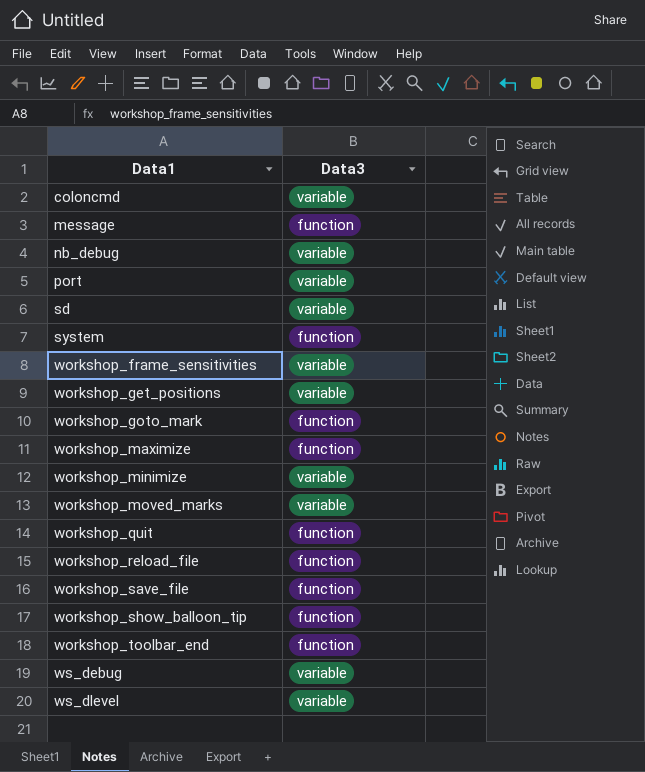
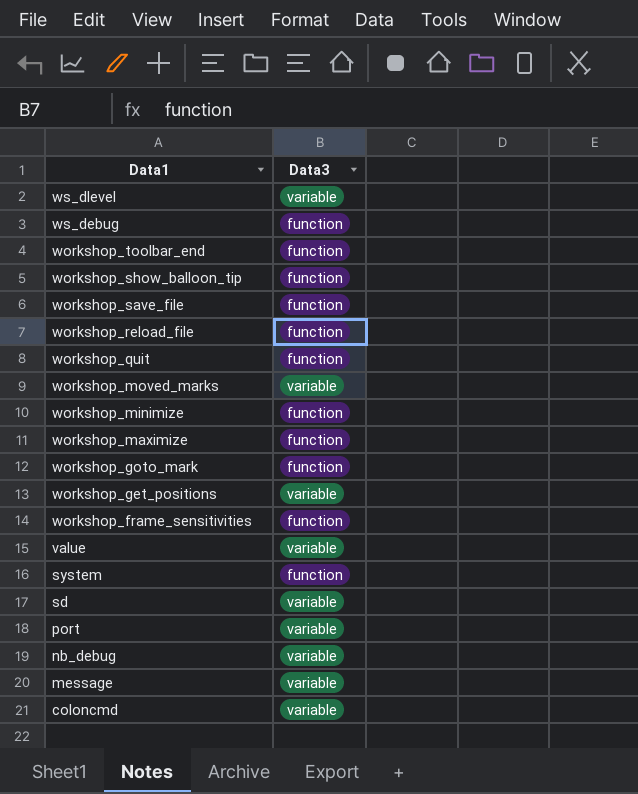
row order: Data1 ascending -> Data1 descending
ws_debug | Data3: variable -> function
workshop_minimize | Data3: variable -> function
workshop_frame_sensitivities | Data3: variable -> function
row value: none -> variable
message | Data3: function -> variable

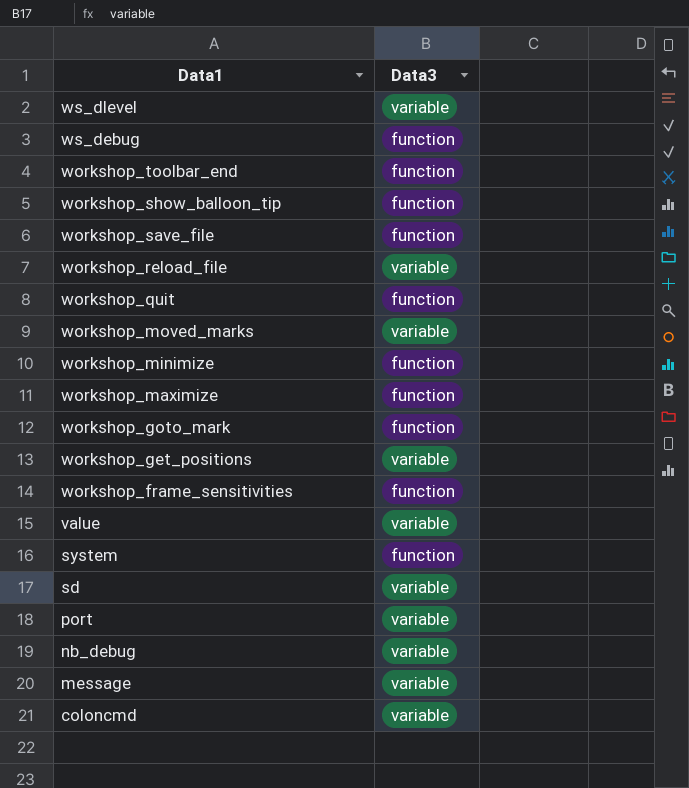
workshop_reload_file | Data3: function -> variable

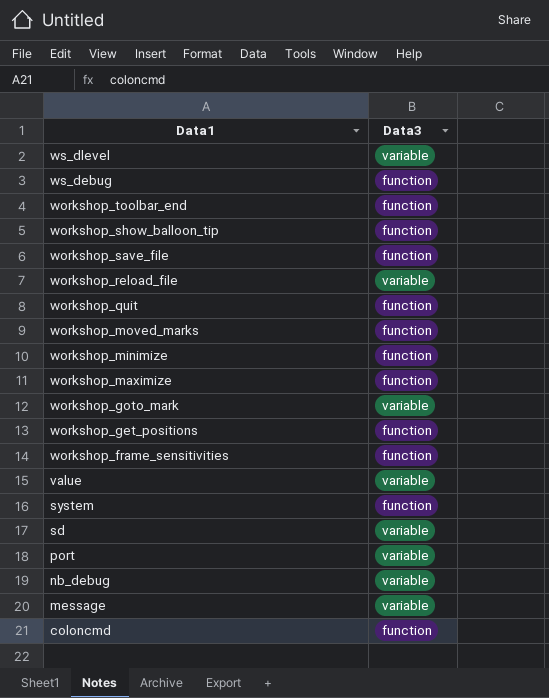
workshop_moved_marks | Data3: variable -> function
workshop_goto_mark | Data3: function -> variable
workshop_get_positions | Data3: variable -> function
coloncmd | Data3: variable -> function

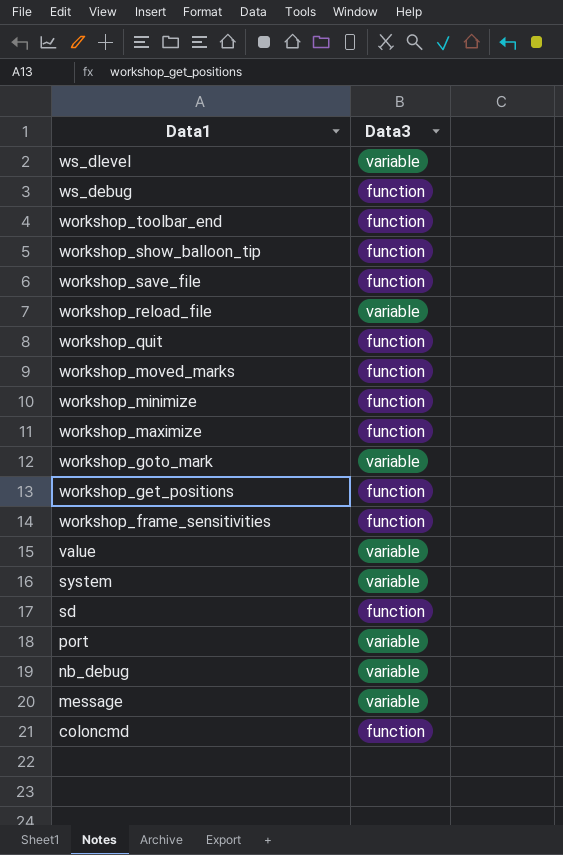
system | Data3: function -> variable
sd | Data3: variable -> function

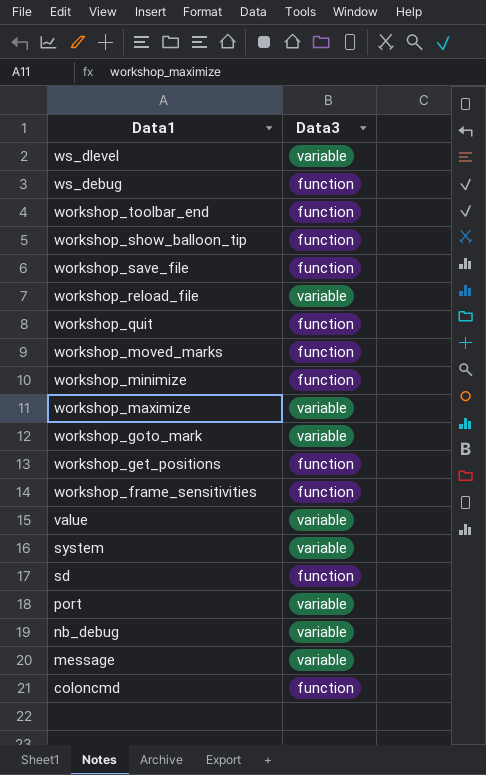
workshop_maximize | Data3: function -> variable

